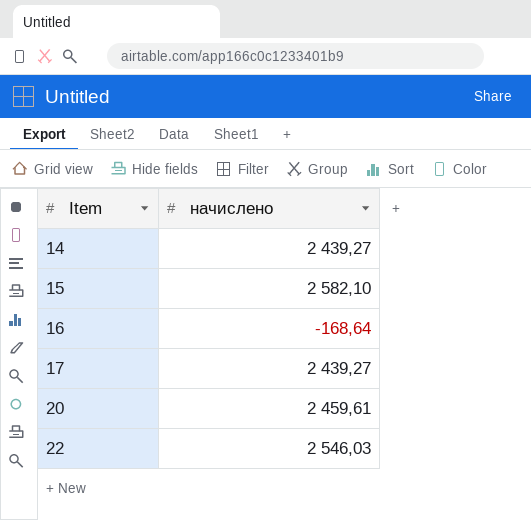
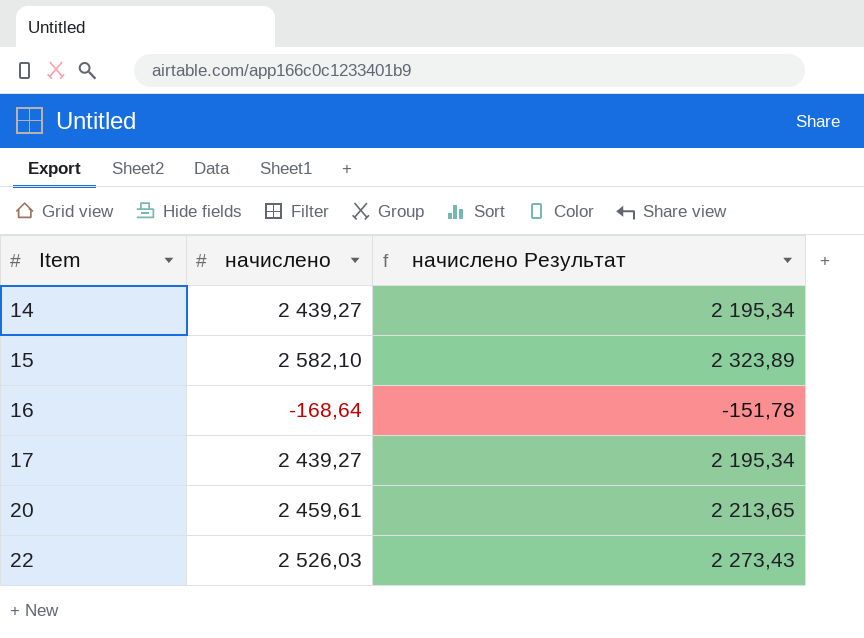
column начислено Результат | formula: none -> [начислено] * 0,9
22 | начислено: 2 546,03 -> 2 526,03

